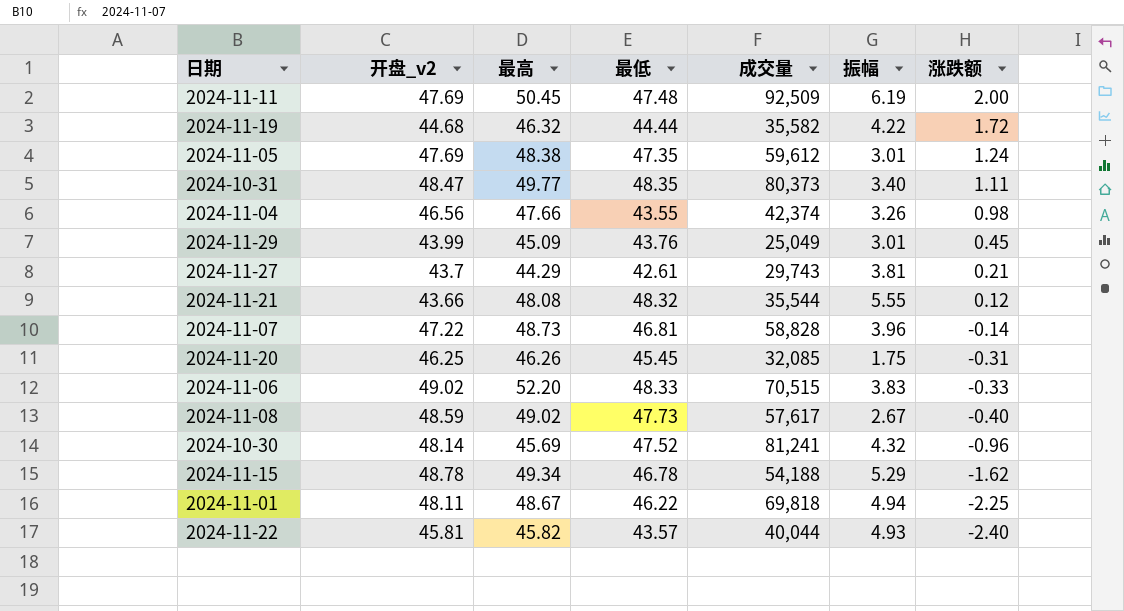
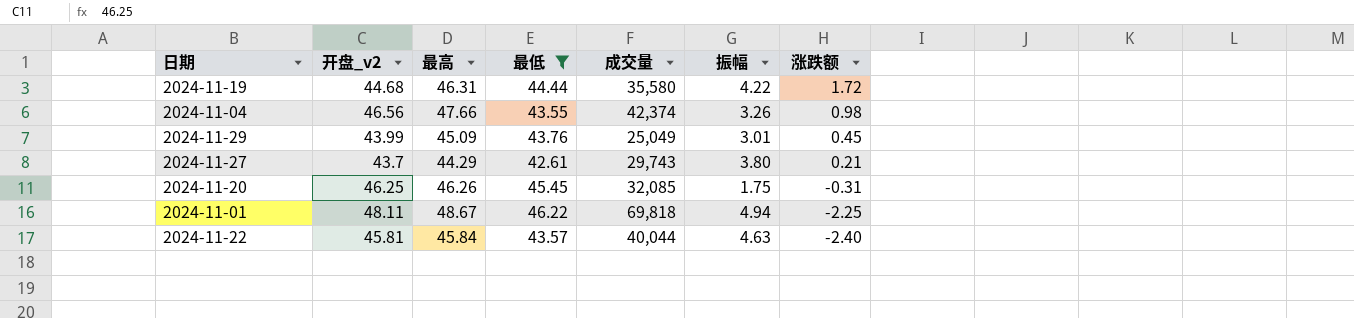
filter: none -> 最低 <= 46.22
2024-11-19 | 最高: 46.32 -> 46.31
2024-11-19 | 成交量: 35,582 -> 35,580
2024-11-27 | 振幅: 3.81 -> 3.80
2024-11-22 | 最高: 45.82 -> 45.84
2024-11-22 | 振幅: 4.93 -> 4.63

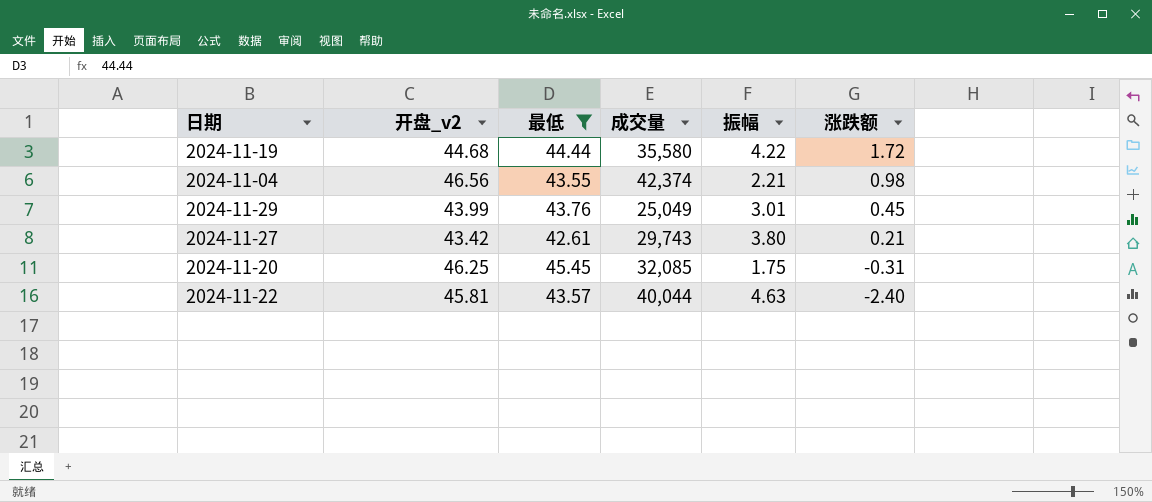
column 最高 | position: 3 -> none
row 2024-11-01: 48.11 | 48.67 | 46.22 | 69,818 | 4.94 | -2.25 -> none
2024-11-04 | 振幅: 3.26 -> 2.21
2024-11-27 | 开盘_v2: 43.7 -> 43.42

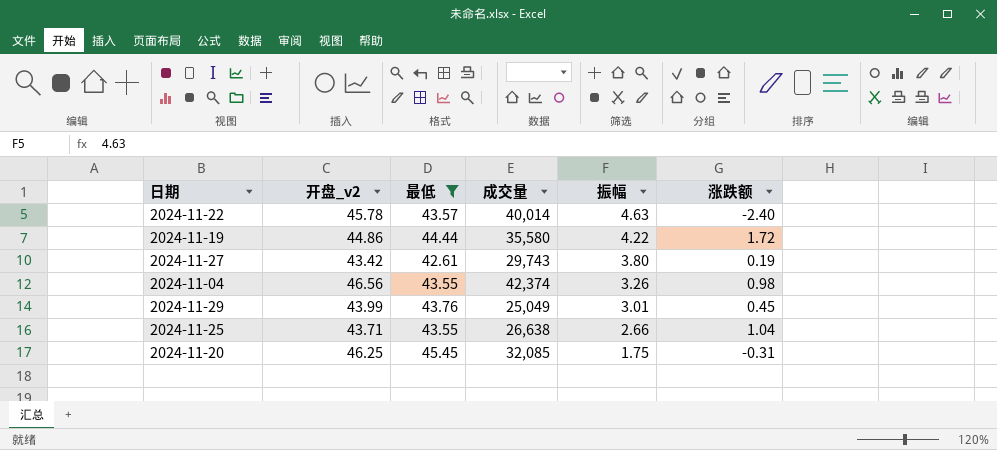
row order: 涨跌额 descending -> 振幅 descending
2024-11-22 | 开盘_v2: 45.81 -> 45.78
2024-11-22 | 成交量: 40,044 -> 40,014
2024-11-19 | 开盘_v2: 44.68 -> 44.86
2024-11-27 | 涨跌额: 0.21 -> 0.19
2024-11-04 | 振幅: 2.21 -> 3.26
row 2024-11-25: none -> 43.71 | 43.55 | 26,638 | 2.66 | 1.04

